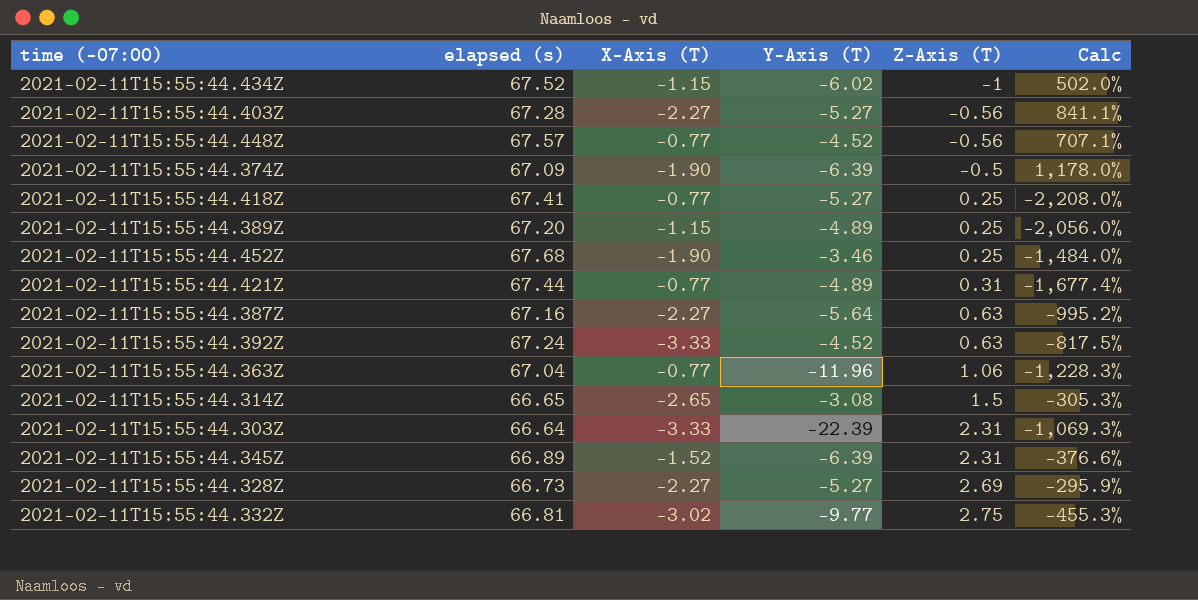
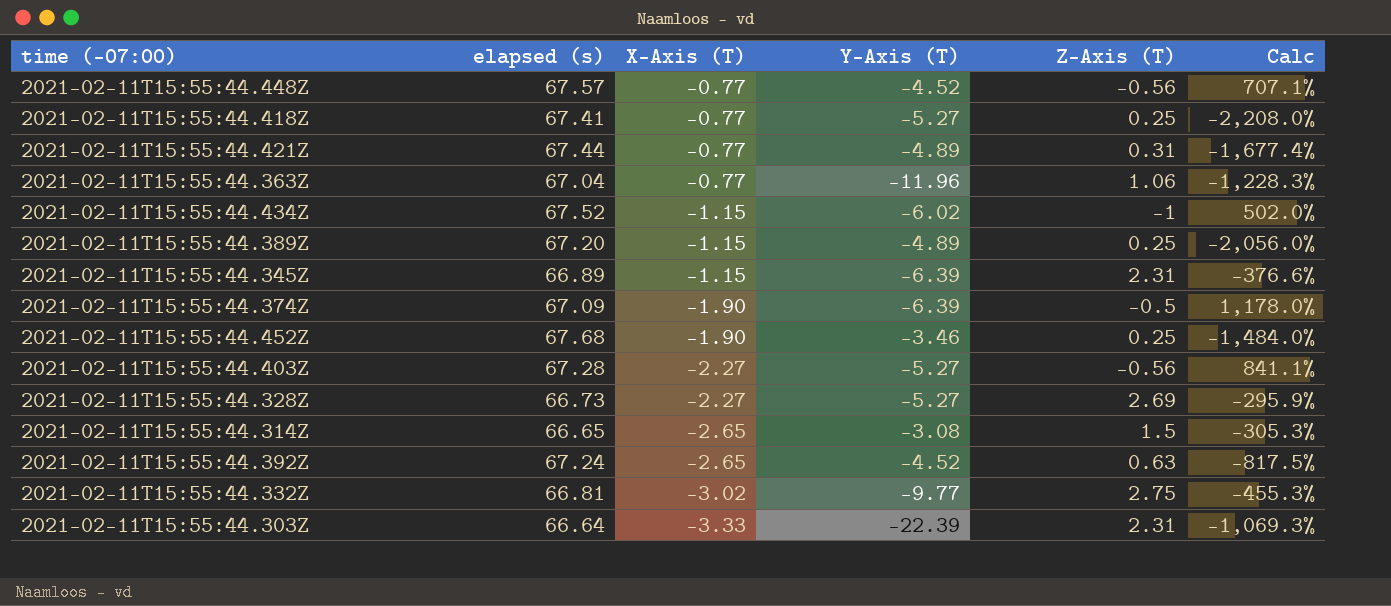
row order: Z-Axis (T) ascending -> X-Axis (T) descending
row 2021-02-11T15:55:44.387Z: 67.16 | -2.27 | -5.64 | 0.63 | -995.2% -> none
2021-02-11T15:55:44.345Z | X-Axis (T): -1.52 -> -1.15
2021-02-11T15:55:44.392Z | X-Axis (T): -3.33 -> -2.65

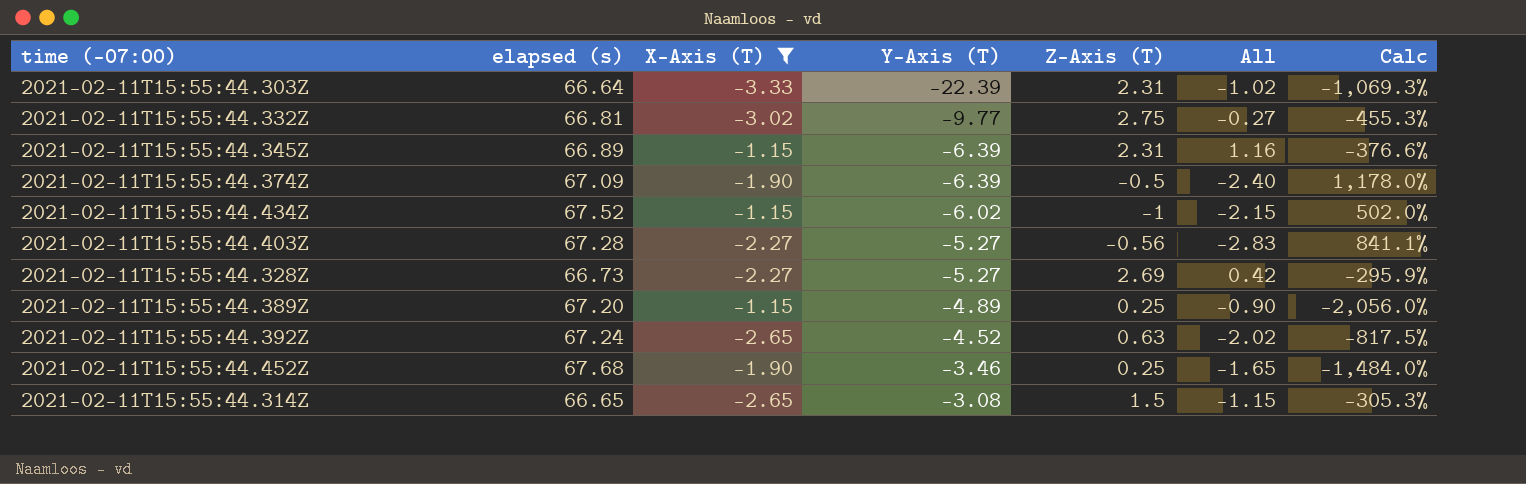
filter: none -> X-Axis (T) != -0.77
row order: X-Axis (T) descending -> Y-Axis (T) ascending
column All | formula: none -> [X-Axis (T)] + [Z-Axis (T)]

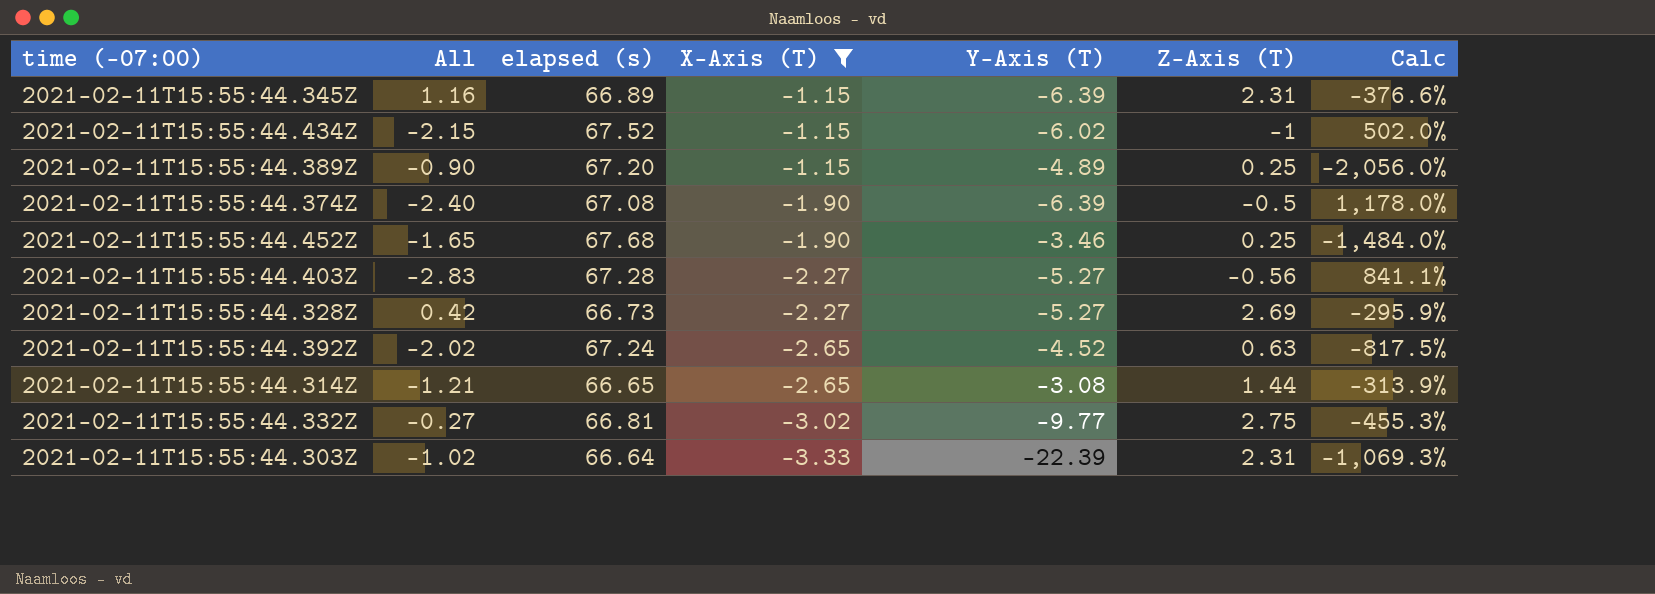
row order: Y-Axis (T) ascending -> X-Axis (T) descending
column All | position: 6 -> 2
2021-02-11T15:55:44.374Z | elapsed (s): 67.09 -> 67.08
2021-02-11T15:55:44.314Z | All: -1.15 -> -1.21
2021-02-11T15:55:44.314Z | Z-Axis (T): 1.5 -> 1.44
2021-02-11T15:55:44.314Z | Calc: -305.3% -> -313.9%

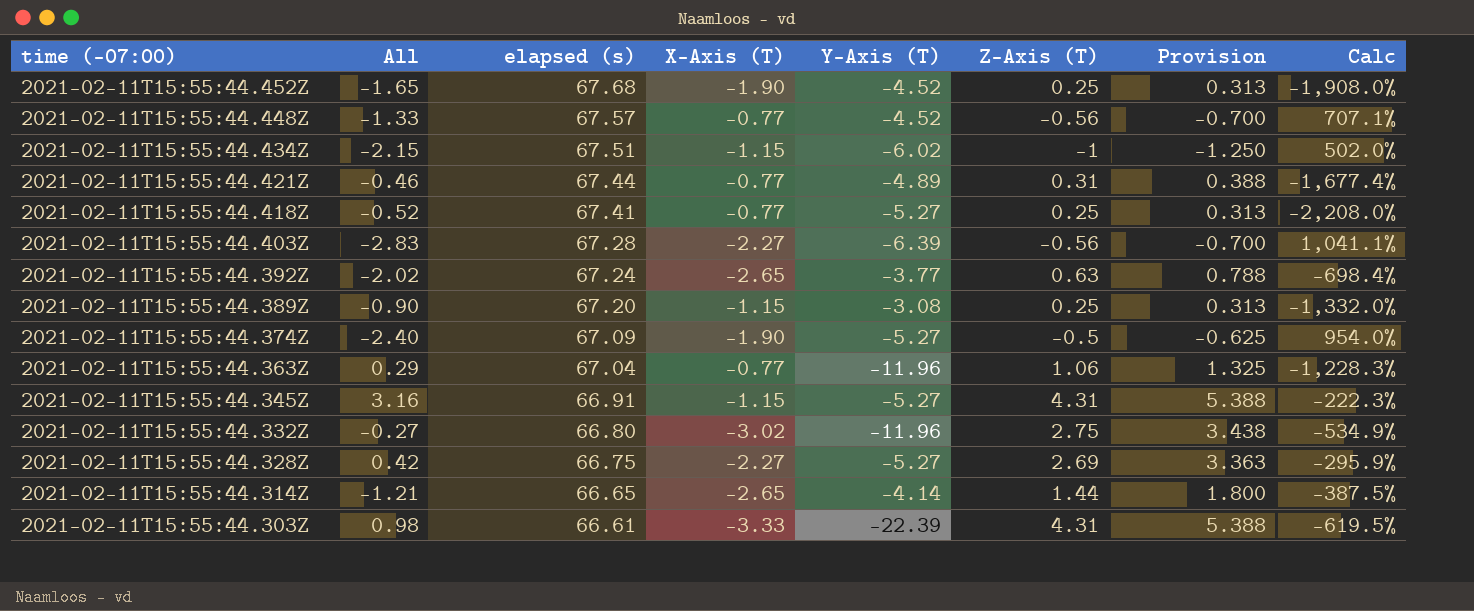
filter: X-Axis (T) != -0.77 -> none
row order: X-Axis (T) descending -> time (-07:00) descending
column Provision | formula: none -> [Z-Axis (T)] * 1.25
2021-02-11T15:55:44.452Z | Y-Axis (T): -3.46 -> -4.52
2021-02-11T15:55:44.452Z | Calc: -1,484.0% -> -1,908.0%
2021-02-11T15:55:44.434Z | elapsed (s): 67.52 -> 67.51
2021-02-11T15:55:44.403Z | Y-Axis (T): -5.27 -> -6.39
2021-02-11T15:55:44.403Z | Calc: 841.1% -> 1,041.1%
2021-02-11T15:55:44.392Z | Y-Axis (T): -4.52 -> -3.77
2021-02-11T15:55:44.392Z | Calc: -817.5% -> -698.4%
2021-02-11T15:55:44.389Z | Y-Axis (T): -4.89 -> -3.08
2021-02-11T15:55:44.389Z | Calc: -2,056.0% -> -1,332.0%
2021-02-11T15:55:44.374Z | elapsed (s): 67.08 -> 67.09
2021-02-11T15:55:44.374Z | Y-Axis (T): -6.39 -> -5.27
2021-02-11T15:55:44.374Z | Calc: 1,178.0% -> 954.0%
2021-02-11T15:55:44.345Z | All: 1.16 -> 3.16
2021-02-11T15:55:44.345Z | elapsed (s): 66.89 -> 66.91
2021-02-11T15:55:44.345Z | Y-Axis (T): -6.39 -> -5.27
2021-02-11T15:55:44.345Z | Z-Axis (T): 2.31 -> 4.31
2021-02-11T15:55:44.345Z | Calc: -376.6% -> -222.3%
2021-02-11T15:55:44.332Z | elapsed (s): 66.81 -> 66.80
2021-02-11T15:55:44.332Z | Y-Axis (T): -9.77 -> -11.96
2021-02-11T15:55:44.332Z | Calc: -455.3% -> -534.9%
2021-02-11T15:55:44.328Z | elapsed (s): 66.73 -> 66.75
2021-02-11T15:55:44.314Z | Y-Axis (T): -3.08 -> -4.14
2021-02-11T15:55:44.314Z | Calc: -313.9% -> -387.5%
2021-02-11T15:55:44.303Z | All: -1.02 -> 0.98
2021-02-11T15:55:44.303Z | elapsed (s): 66.64 -> 66.61
2021-02-11T15:55:44.303Z | Z-Axis (T): 2.31 -> 4.31
2021-02-11T15:55:44.303Z | Calc: -1,069.3% -> -619.5%

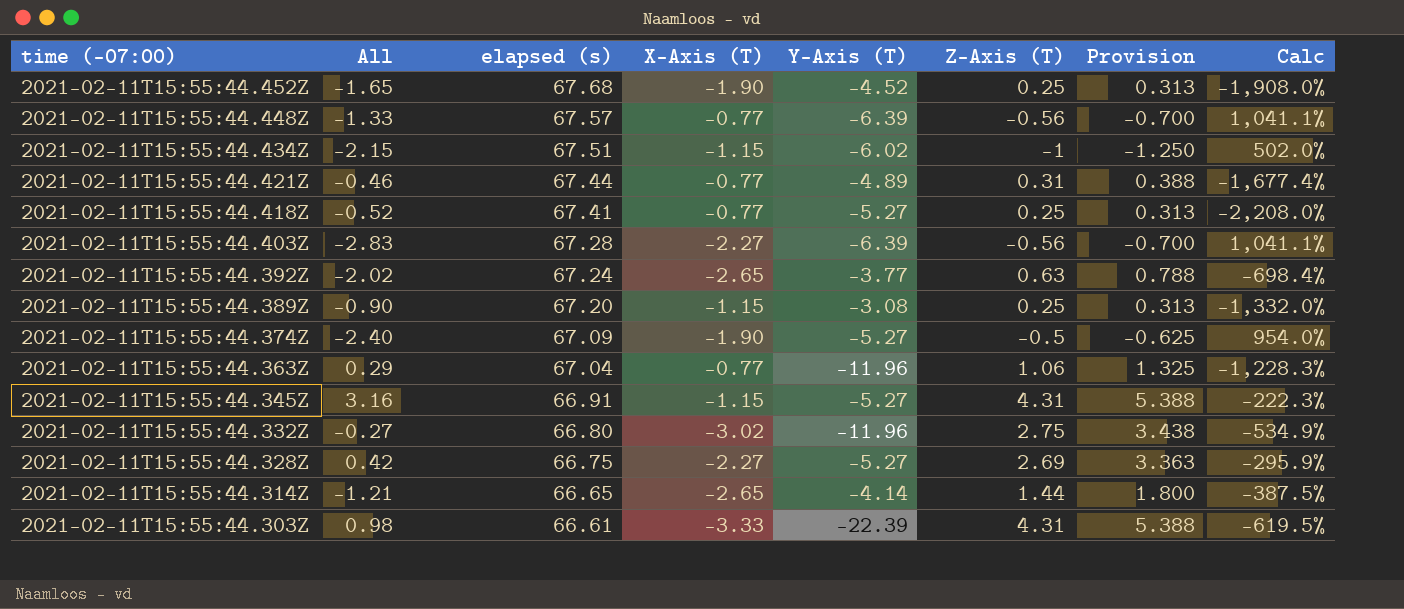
2021-02-11T15:55:44.448Z | Y-Axis (T): -4.52 -> -6.39
2021-02-11T15:55:44.448Z | Calc: 707.1% -> 1,041.1%

